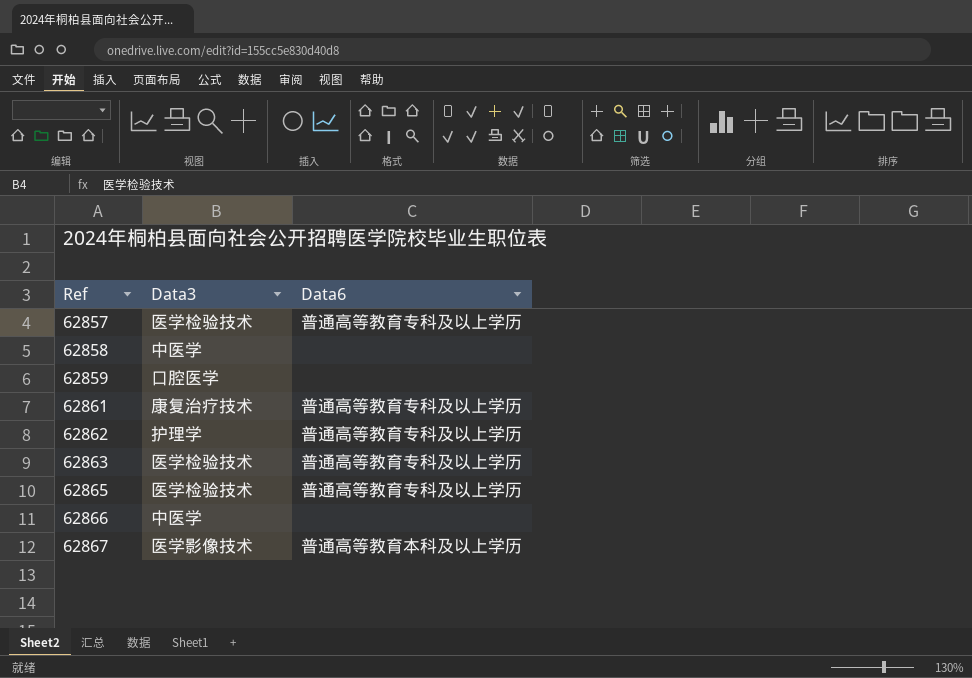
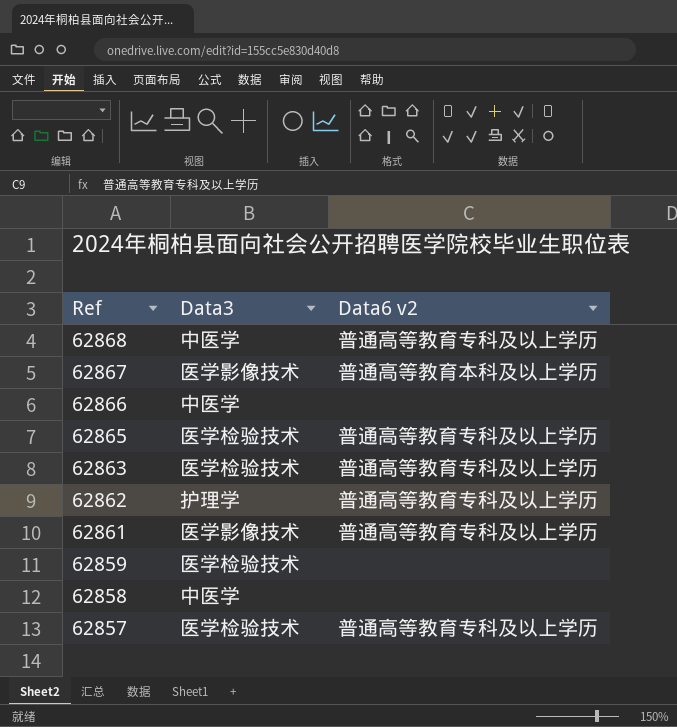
row order: Ref ascending -> Ref descending
column name: Data6 -> Data6 v2
row 62868: none -> 中医学 | 普通高等教育专科及以上学历
62861 | Data3: 康复治疗技术 -> 医学影像技术
62859 | Data3: 口腔医学 -> 医学检验技术

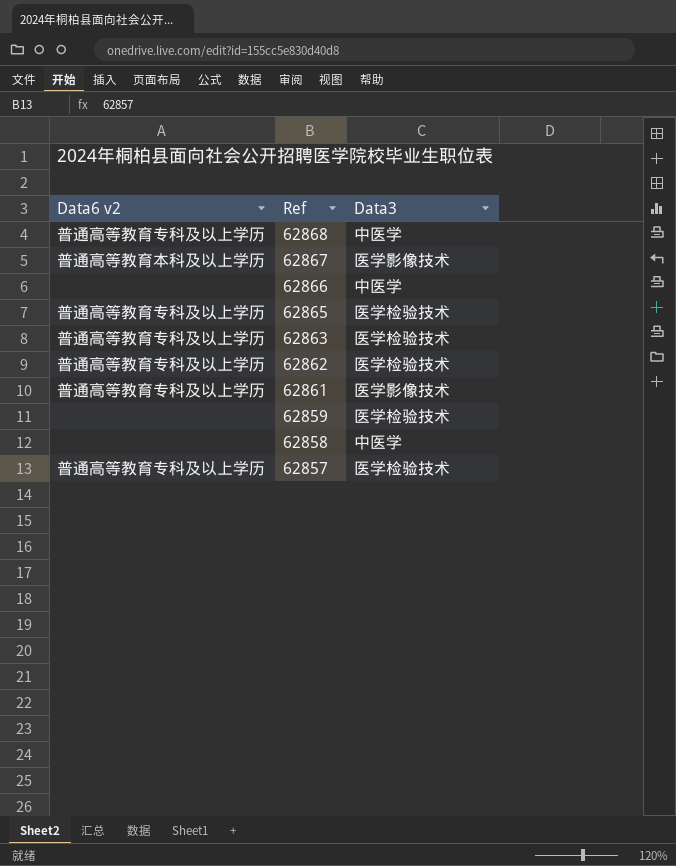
column Data6 v2 | position: 3 -> 1
62862 | Data3: 护理学 -> 医学检验技术

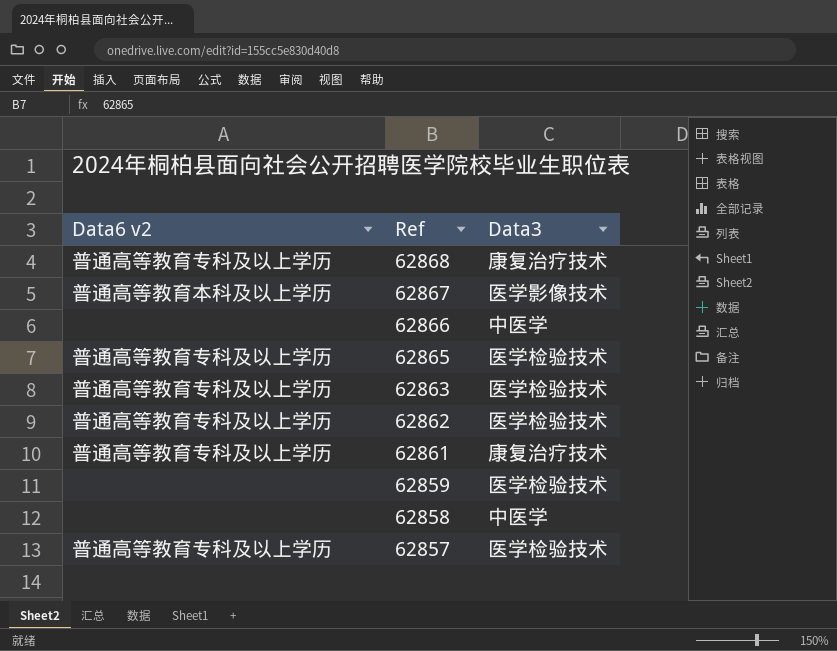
62868 | Data3: 中医学 -> 康复治疗技术
62861 | Data3: 医学影像技术 -> 康复治疗技术

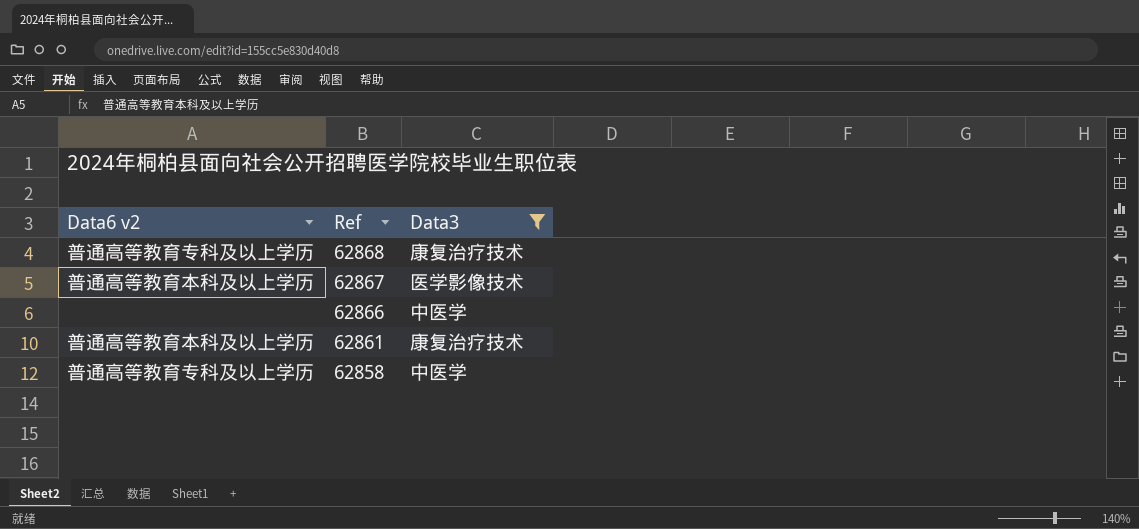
filter: none -> Data3 != 医学检验技术
62861 | Data6 v2: 普通高等教育专科及以上学历 -> 普通高等教育本科及以上学历
62858 | Data6 v2: none -> 普通高等教育专科及以上学历

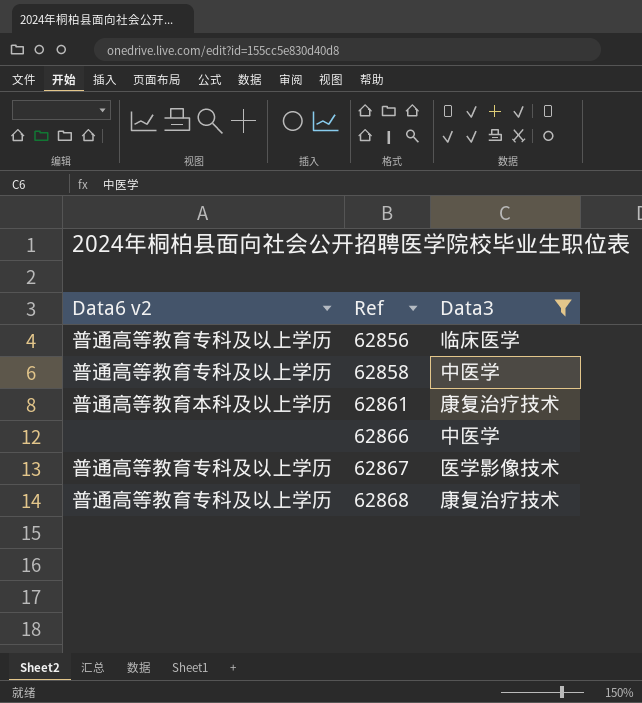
row order: Ref descending -> Ref ascending
row 62856: none -> 普通高等教育专科及以上学历 | 临床医学
62867 | Data6 v2: 普通高等教育本科及以上学历 -> 普通高等教育专科及以上学历

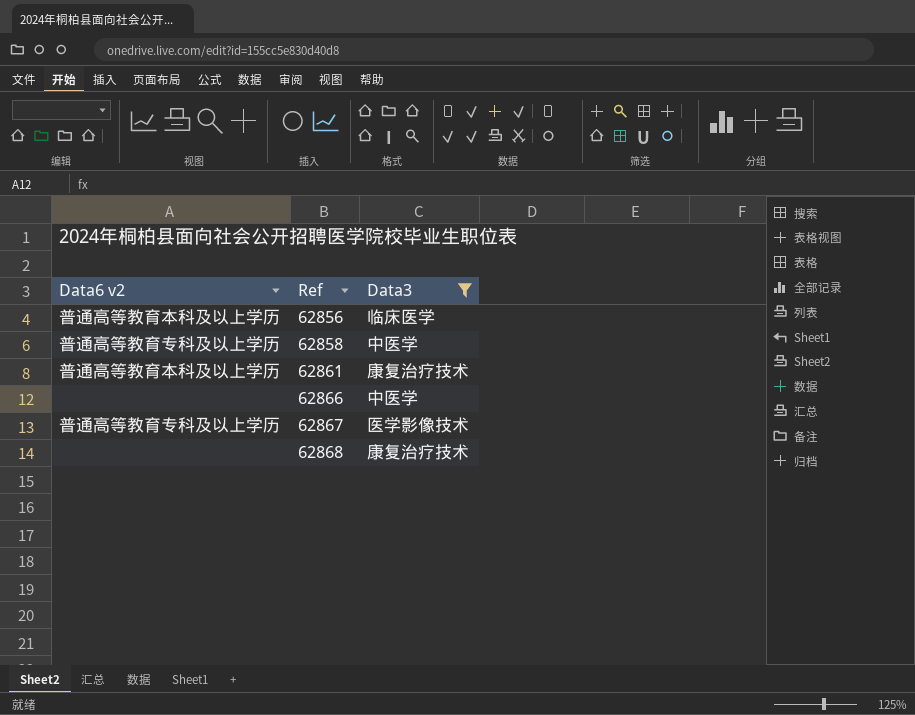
62856 | Data6 v2: 普通高等教育专科及以上学历 -> 普通高等教育本科及以上学历
62868 | Data6 v2: 普通高等教育专科及以上学历 -> none

